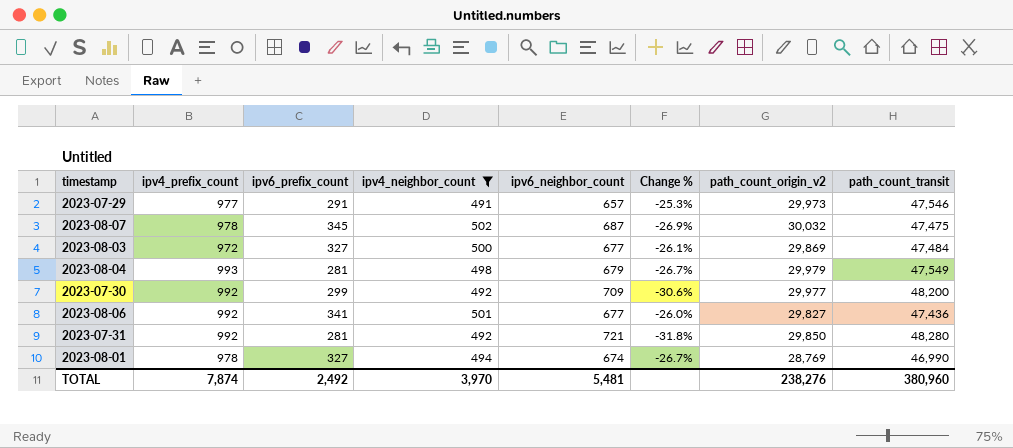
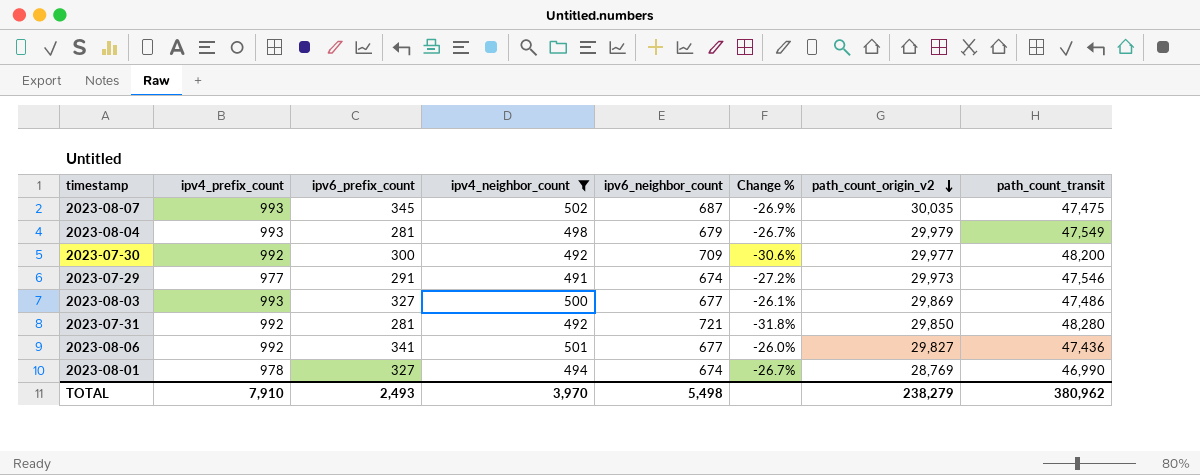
row order: none -> path_count_origin_v2 descending
2023-08-07 | ipv4_prefix_count: 978 -> 993
2023-08-07 | path_count_origin_v2: 30,032 -> 30,035
2023-07-30 | ipv6_prefix_count: 299 -> 300
2023-07-29 | ipv6_neighbor_count: 657 -> 674
2023-07-29 | Change %: -25.3% -> -27.2%
2023-08-03 | ipv4_prefix_count: 972 -> 993
2023-08-03 | path_count_transit: 47,484 -> 47,486
TOTAL | ipv4_prefix_count: 7,874 -> 7,910
TOTAL | ipv6_prefix_count: 2,492 -> 2,493
TOTAL | ipv6_neighbor_count: 5,481 -> 5,498
TOTAL | path_count_origin_v2: 238,276 -> 238,279
TOTAL | path_count_transit: 380,960 -> 380,962

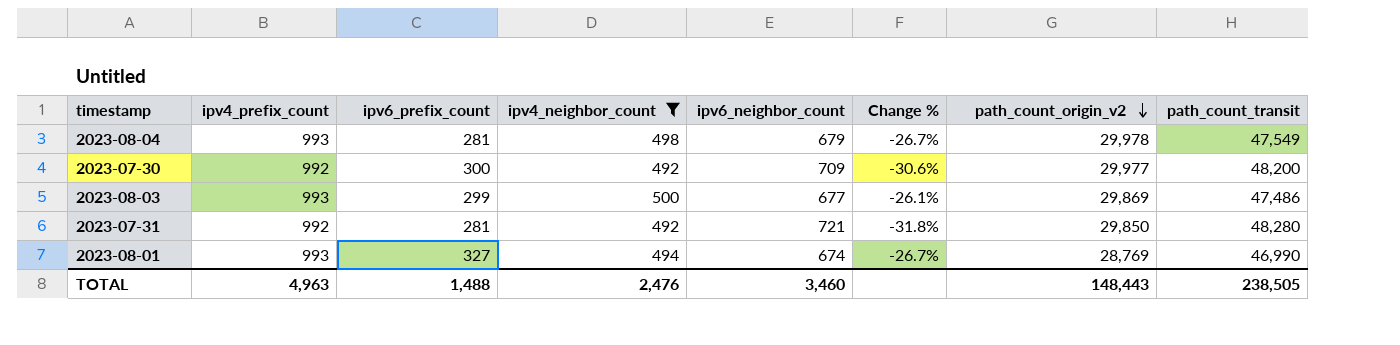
row 2023-08-07: 993 | 345 | 502 | 687 | -26.9% | 30,035 | 47,475 -> none
row 2023-07-29: 977 | 291 | 491 | 674 | -27.2% | 29,973 | 47,546 -> none
row 2023-08-06: 992 | 341 | 501 | 677 | -26.0% | 29,827 | 47,436 -> none
2023-08-04 | path_count_origin_v2: 29,979 -> 29,978
2023-08-03 | ipv6_prefix_count: 327 -> 299
2023-08-01 | ipv4_prefix_count: 978 -> 993
TOTAL | ipv4_prefix_count: 7,910 -> 4,963
TOTAL | ipv6_prefix_count: 2,493 -> 1,488
TOTAL | ipv4_neighbor_count: 3,970 -> 2,476
TOTAL | ipv6_neighbor_count: 5,498 -> 3,460
TOTAL | path_count_origin_v2: 238,279 -> 148,443
TOTAL | path_count_transit: 380,962 -> 238,505

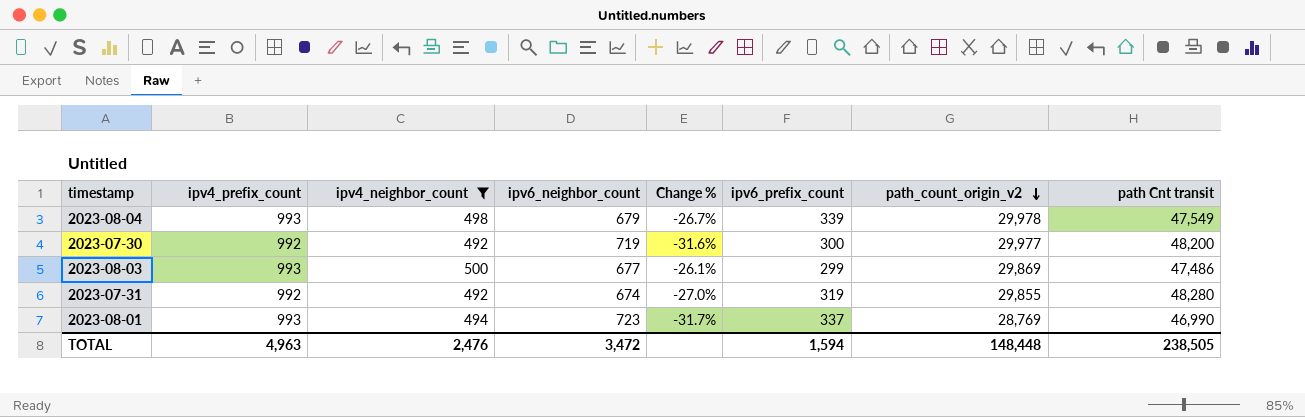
column ipv6_prefix_count | position: 3 -> 6
column name: path_count_transit -> path Cnt transit
2023-08-04 | ipv6_prefix_count: 281 -> 339
2023-07-30 | ipv6_neighbor_count: 709 -> 719
2023-07-30 | Change %: -30.6% -> -31.6%
2023-07-31 | ipv6_neighbor_count: 721 -> 674
2023-07-31 | Change %: -31.8% -> -27.0%
2023-07-31 | ipv6_prefix_count: 281 -> 319
2023-07-31 | path_count_origin_v2: 29,850 -> 29,855
2023-08-01 | ipv6_neighbor_count: 674 -> 723
2023-08-01 | Change %: -26.7% -> -31.7%
2023-08-01 | ipv6_prefix_count: 327 -> 337
TOTAL | ipv6_neighbor_count: 3,460 -> 3,472
TOTAL | ipv6_prefix_count: 1,488 -> 1,594
TOTAL | path_count_origin_v2: 148,443 -> 148,448

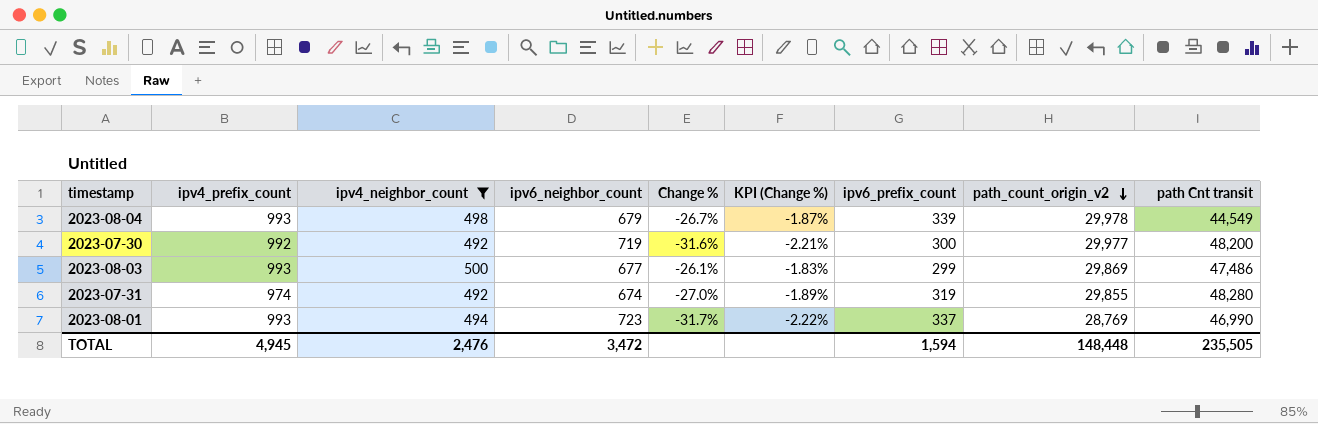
column KPI (Change %) | formula: none -> [Change %] * 0.07
2023-08-04 | path Cnt transit: 47,549 -> 44,549
2023-07-31 | ipv4_prefix_count: 992 -> 974
TOTAL | ipv4_prefix_count: 4,963 -> 4,945
TOTAL | path Cnt transit: 238,505 -> 235,505

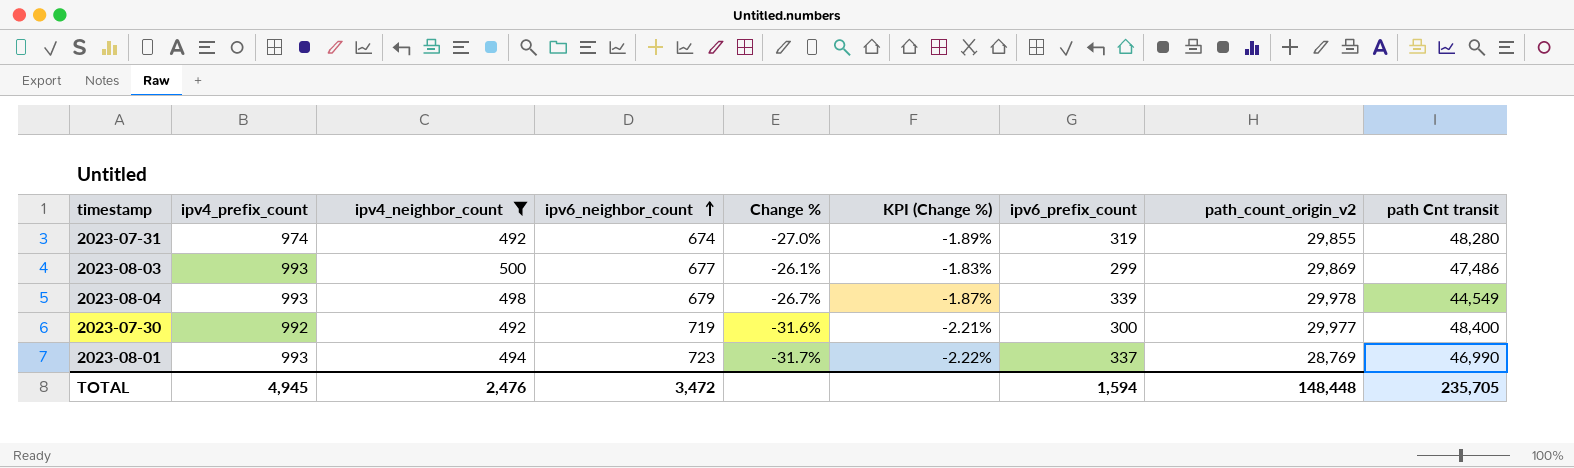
row order: path_count_origin_v2 descending -> ipv6_neighbor_count ascending
2023-07-30 | path Cnt transit: 48,200 -> 48,400
TOTAL | path Cnt transit: 235,505 -> 235,705

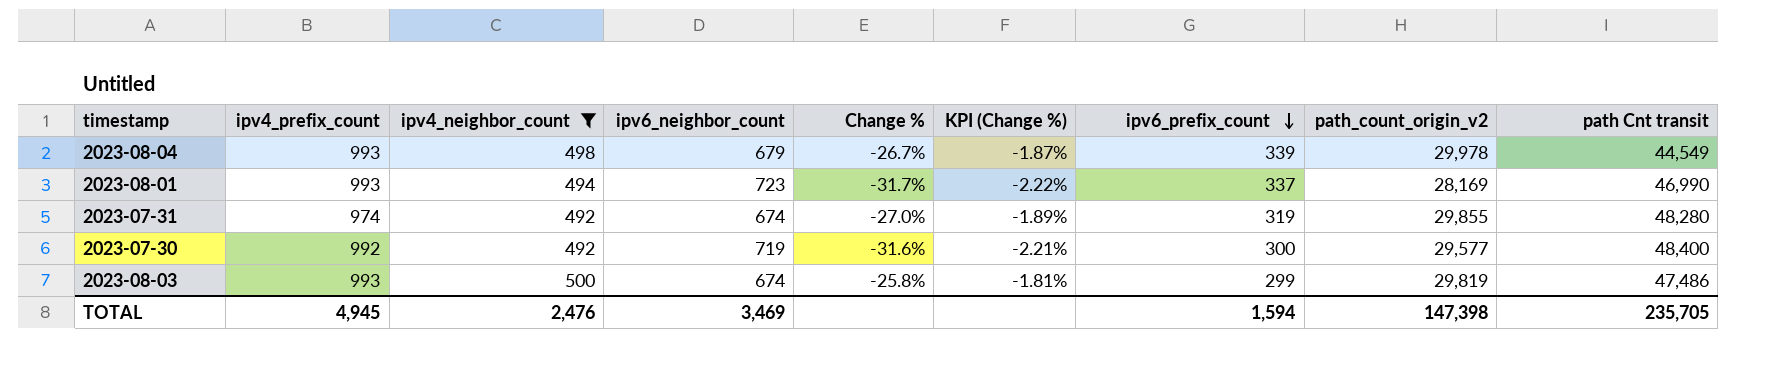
row order: ipv6_neighbor_count ascending -> ipv6_prefix_count descending
2023-08-01 | path_count_origin_v2: 28,769 -> 28,169
2023-07-30 | path_count_origin_v2: 29,977 -> 29,577
2023-08-03 | ipv6_neighbor_count: 677 -> 674
2023-08-03 | Change %: -26.1% -> -25.8%
2023-08-03 | KPI (Change %): -1.83% -> -1.81%
2023-08-03 | path_count_origin_v2: 29,869 -> 29,819
TOTAL | ipv6_neighbor_count: 3,472 -> 3,469
TOTAL | path_count_origin_v2: 148,448 -> 147,398

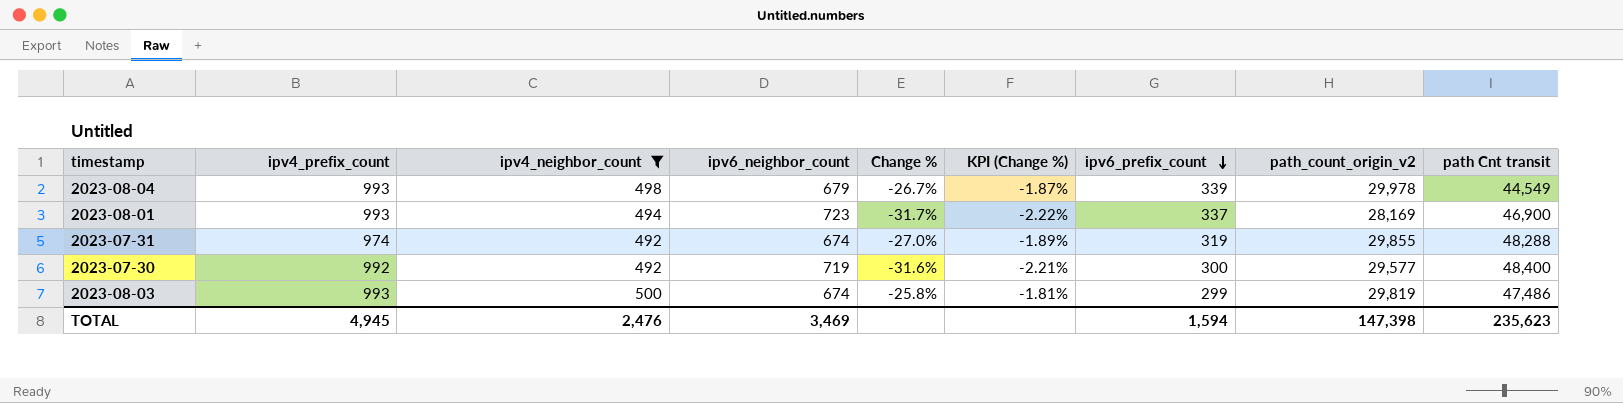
2023-08-01 | path Cnt transit: 46,990 -> 46,900
2023-07-31 | path Cnt transit: 48,280 -> 48,288
TOTAL | path Cnt transit: 235,705 -> 235,623

